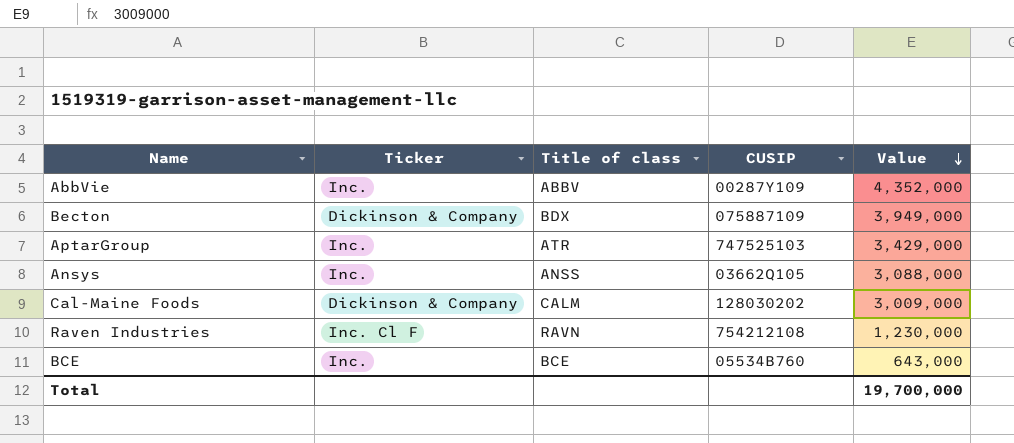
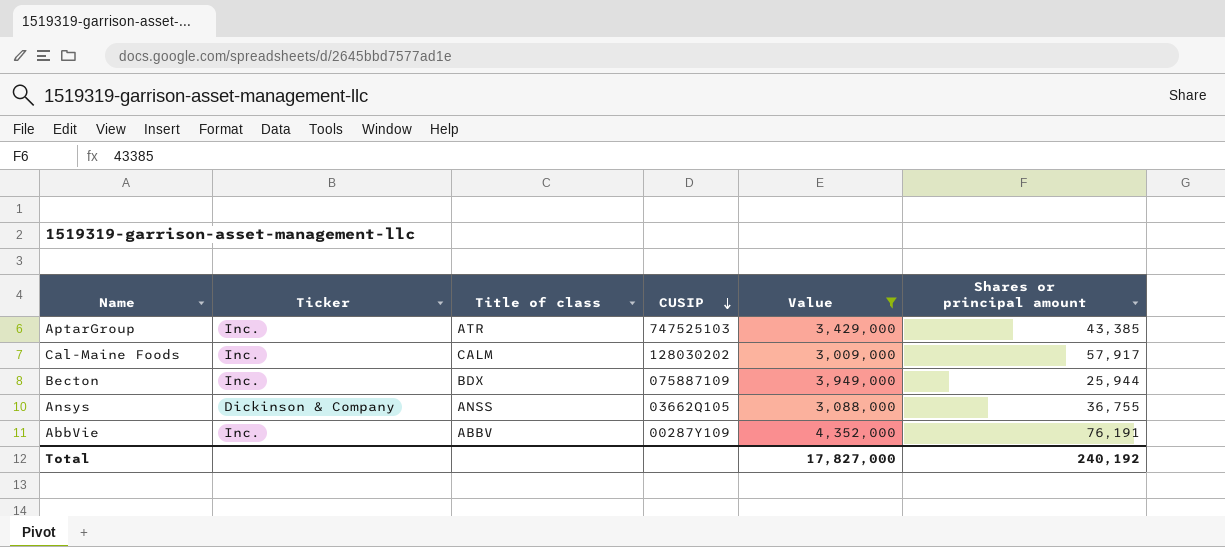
filter: none -> Value >= 3,009,000
row order: Value descending -> CUSIP descending
column Shares or principal amount | position: none -> 6
Cal-Maine Foods | Ticker: Dickinson & Company -> Inc.
Becton | Ticker: Dickinson & Company -> Inc.
Ansys | Ticker: Inc. -> Dickinson & Company
Total | Value: 19,700,000 -> 17,827,000

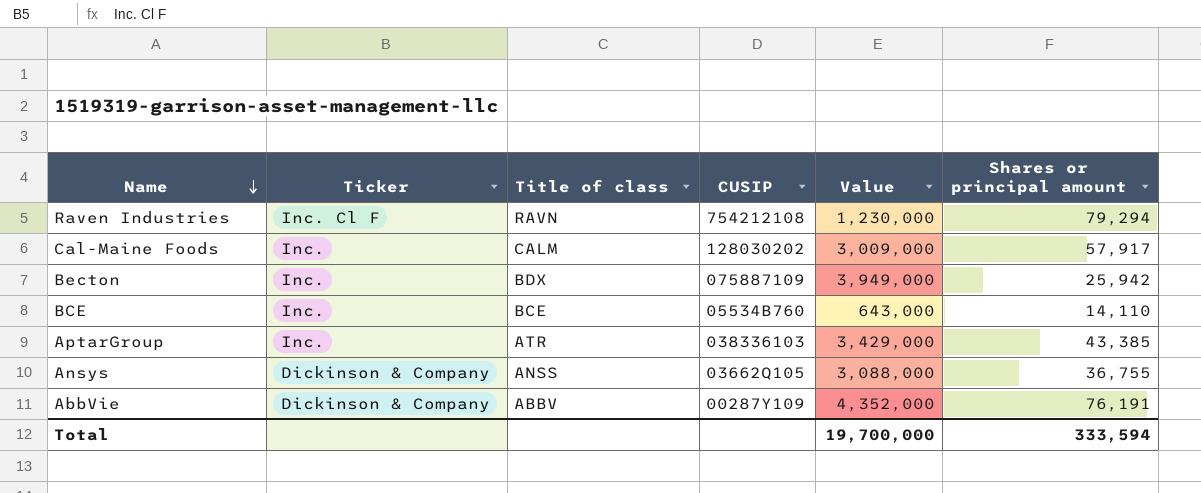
filter: Value >= 3,009,000 -> none
row order: CUSIP descending -> Name descending
Becton | Shares or principal amount: 25,944 -> 25,942
AptarGroup | CUSIP: 747525103 -> 038336103
AbbVie | Ticker: Inc. -> Dickinson & Company
Total | Value: 17,827,000 -> 19,700,000
Total | Shares or principal amount: 240,192 -> 333,594

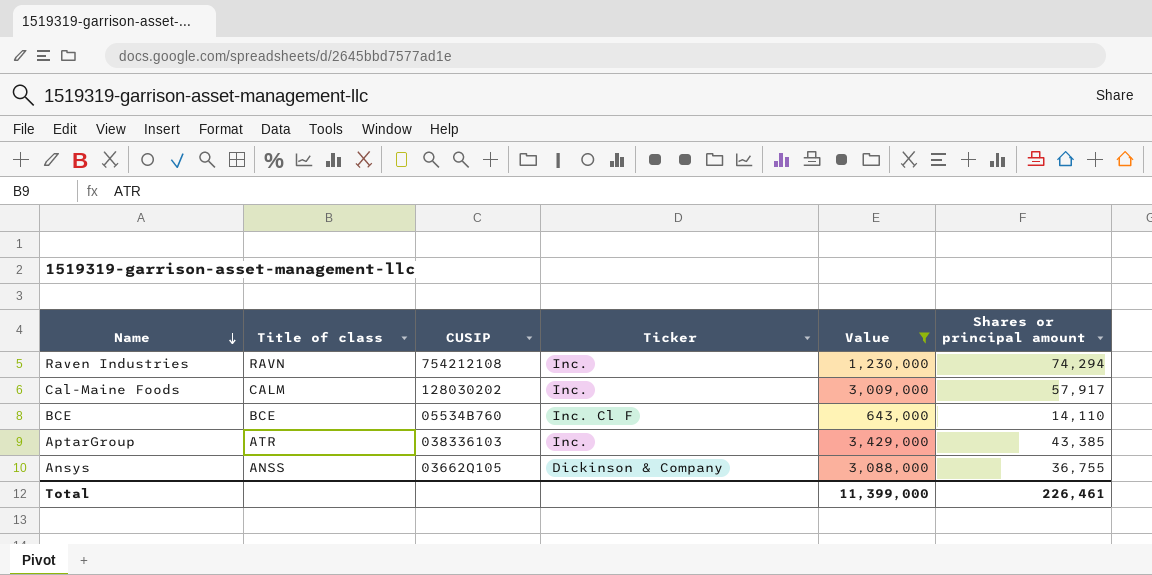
filter: none -> Value <= 3,429,000
column Ticker | position: 2 -> 4
Raven Industries | Ticker: Inc. Cl F -> Inc.
Raven Industries | Shares or principal amount: 79,294 -> 74,294
BCE | Ticker: Inc. -> Inc. Cl F
Total | Value: 19,700,000 -> 11,399,000
Total | Shares or principal amount: 333,594 -> 226,461

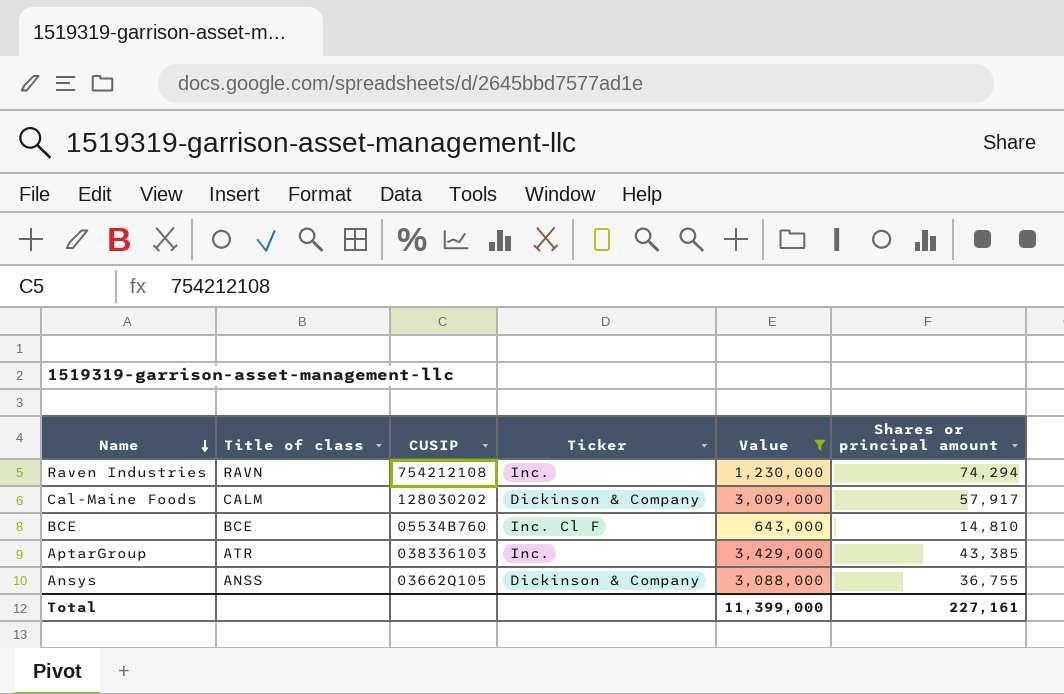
Cal-Maine Foods | Ticker: Inc. -> Dickinson & Company
BCE | Shares or principal amount: 14,110 -> 14,810
Total | Shares or principal amount: 226,461 -> 227,161

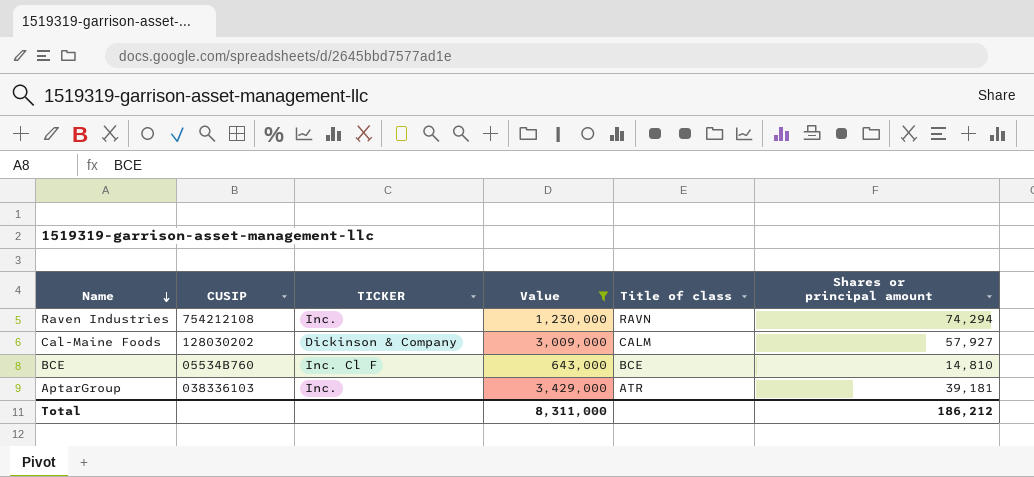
column name: Ticker -> TICKER
column Title of class | position: 2 -> 5
row Ansys: ANSS | 03662Q105 | Dickinson & Company | 3,088,000 | 36,755 -> none
Cal-Maine Foods | Shares or principal amount: 57,917 -> 57,927
AptarGroup | Shares or principal amount: 43,385 -> 39,181
Total | Value: 11,399,000 -> 8,311,000
Total | Shares or principal amount: 227,161 -> 186,212

